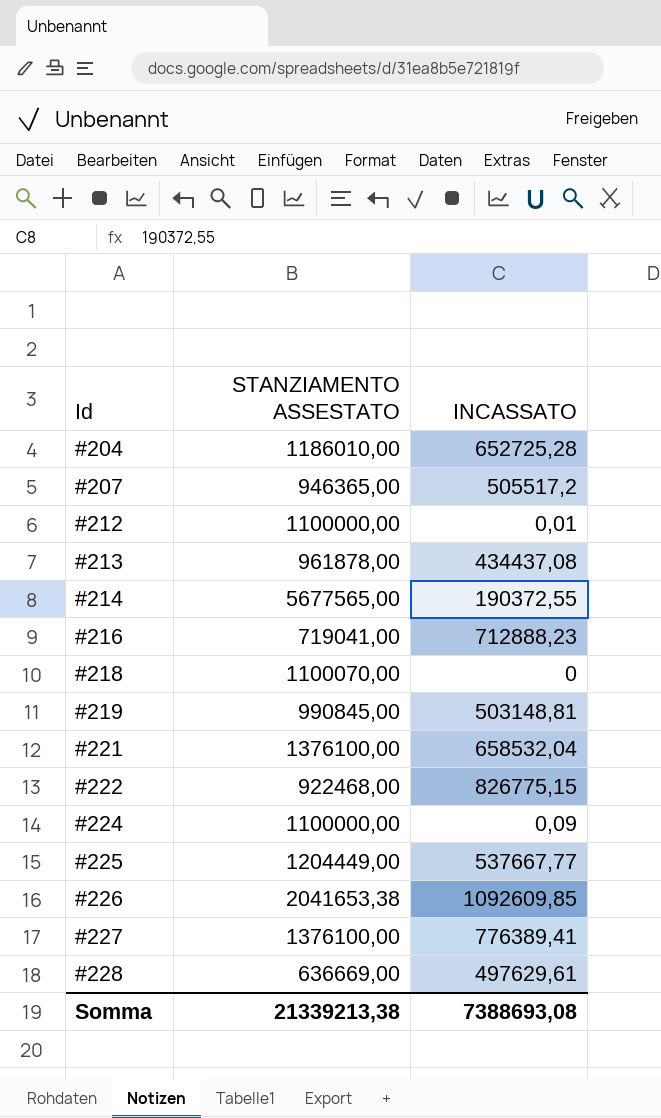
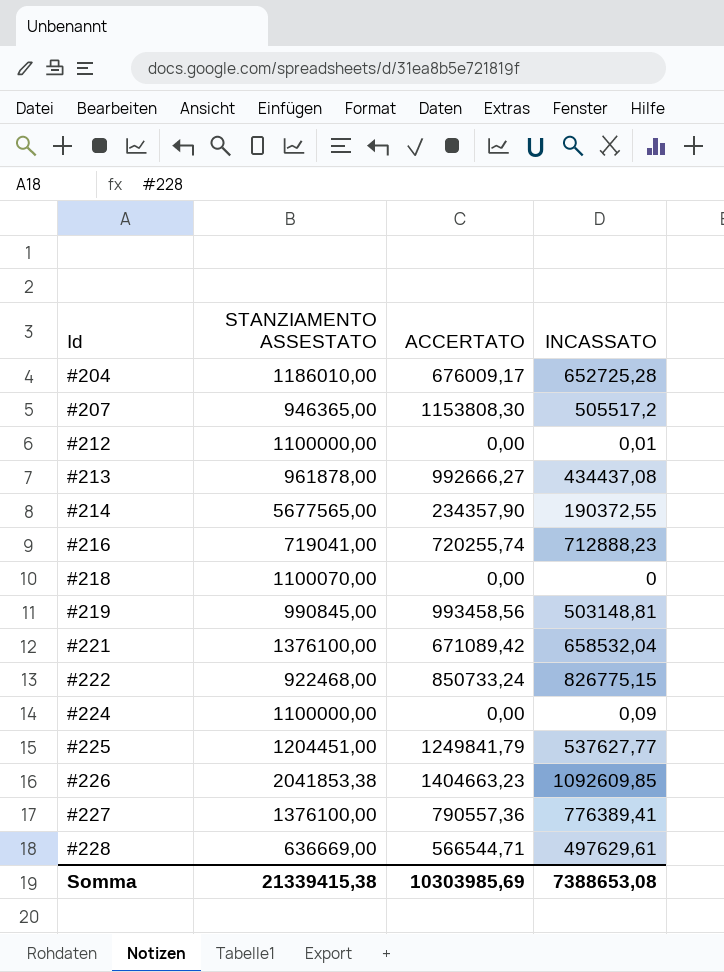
column ACCERTATO | position: none -> 3
#225 | STANZIAMENTO ASSESTATO: 1204449,00 -> 1204451,00
#225 | INCASSATO: 537667,77 -> 537627,77
#226 | STANZIAMENTO ASSESTATO: 2041653,38 -> 2041853,38
Somma | STANZIAMENTO ASSESTATO: 21339213,38 -> 21339415,38
Somma | INCASSATO: 7388693,08 -> 7388653,08

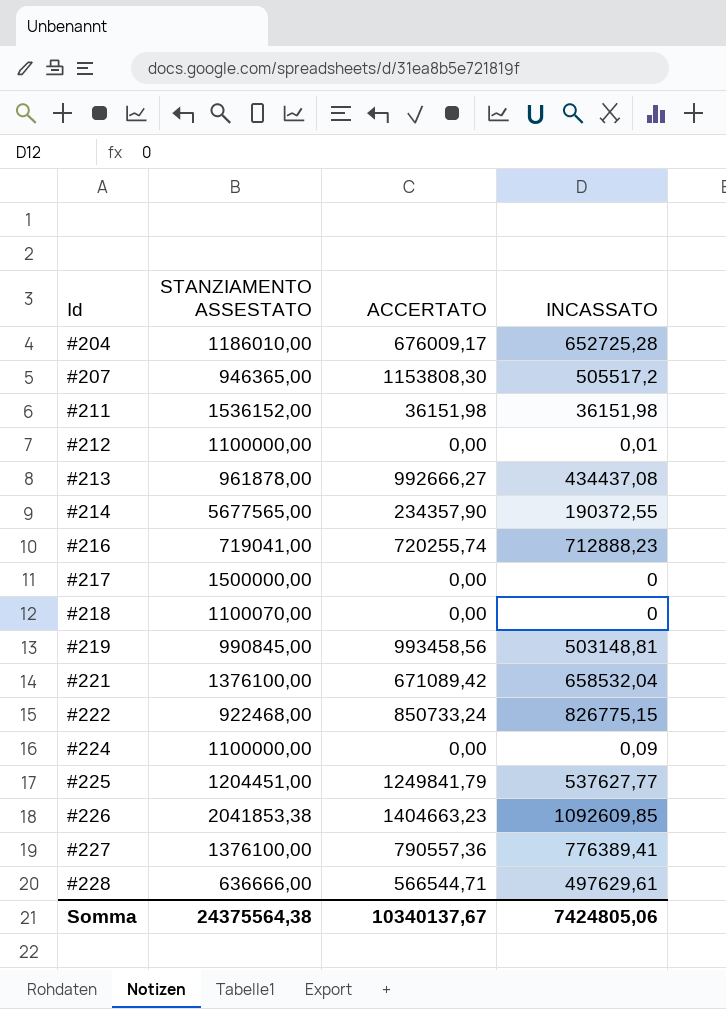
row #211: none -> 1536152,00 | 36151,98 | 36151,98
row #217: none -> 1500000,00 | 0,00 | 0
#228 | STANZIAMENTO ASSESTATO: 636669,00 -> 636666,00
Somma | STANZIAMENTO ASSESTATO: 21339415,38 -> 24375564,38
Somma | ACCERTATO: 10303985,69 -> 10340137,67
Somma | INCASSATO: 7388653,08 -> 7424805,06

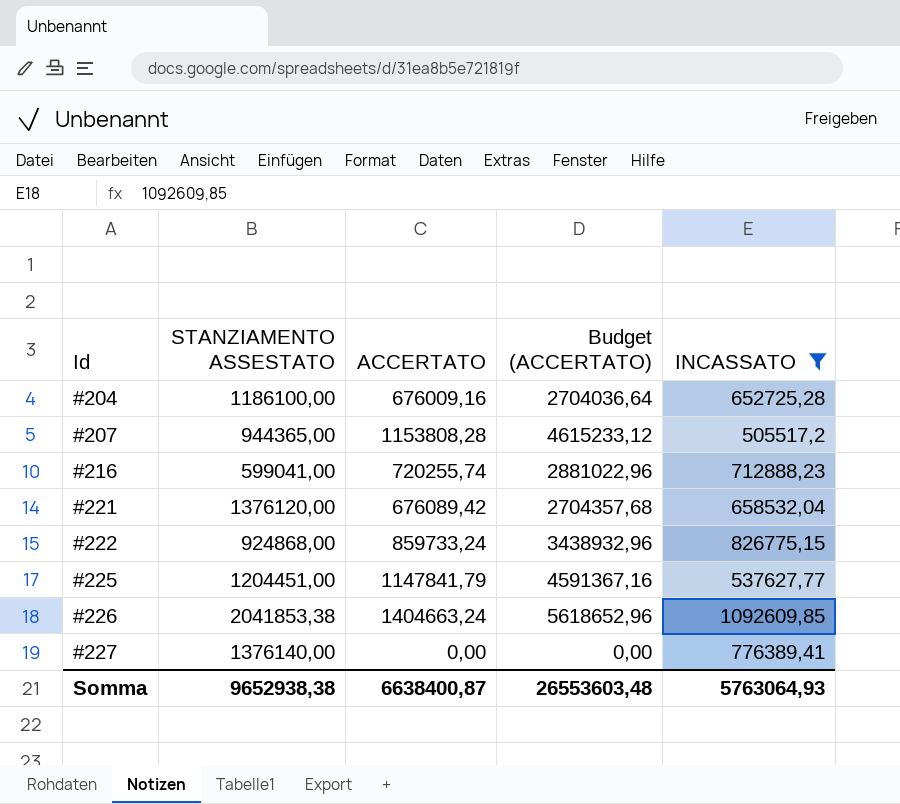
filter: none -> INCASSATO >= 505517,2
column Budget (ACCERTATO) | formula: none -> [ACCERTATO] * 4
#204 | STANZIAMENTO ASSESTATO: 1186010,00 -> 1186100,00
#204 | ACCERTATO: 676009,17 -> 676009,16
#207 | STANZIAMENTO ASSESTATO: 946365,00 -> 944365,00
#207 | ACCERTATO: 1153808,30 -> 1153808,28
#216 | STANZIAMENTO ASSESTATO: 719041,00 -> 599041,00
#221 | STANZIAMENTO ASSESTATO: 1376100,00 -> 1376120,00
#221 | ACCERTATO: 671089,42 -> 676089,42
#222 | STANZIAMENTO ASSESTATO: 922468,00 -> 924868,00
#222 | ACCERTATO: 850733,24 -> 859733,24
#225 | ACCERTATO: 1249841,79 -> 1147841,79
#226 | ACCERTATO: 1404663,23 -> 1404663,24
#227 | STANZIAMENTO ASSESTATO: 1376100,00 -> 1376140,00
#227 | ACCERTATO: 790557,36 -> 0,00
Somma | STANZIAMENTO ASSESTATO: 24375564,38 -> 9652938,38
Somma | ACCERTATO: 10340137,67 -> 6638400,87
Somma | INCASSATO: 7424805,06 -> 5763064,93

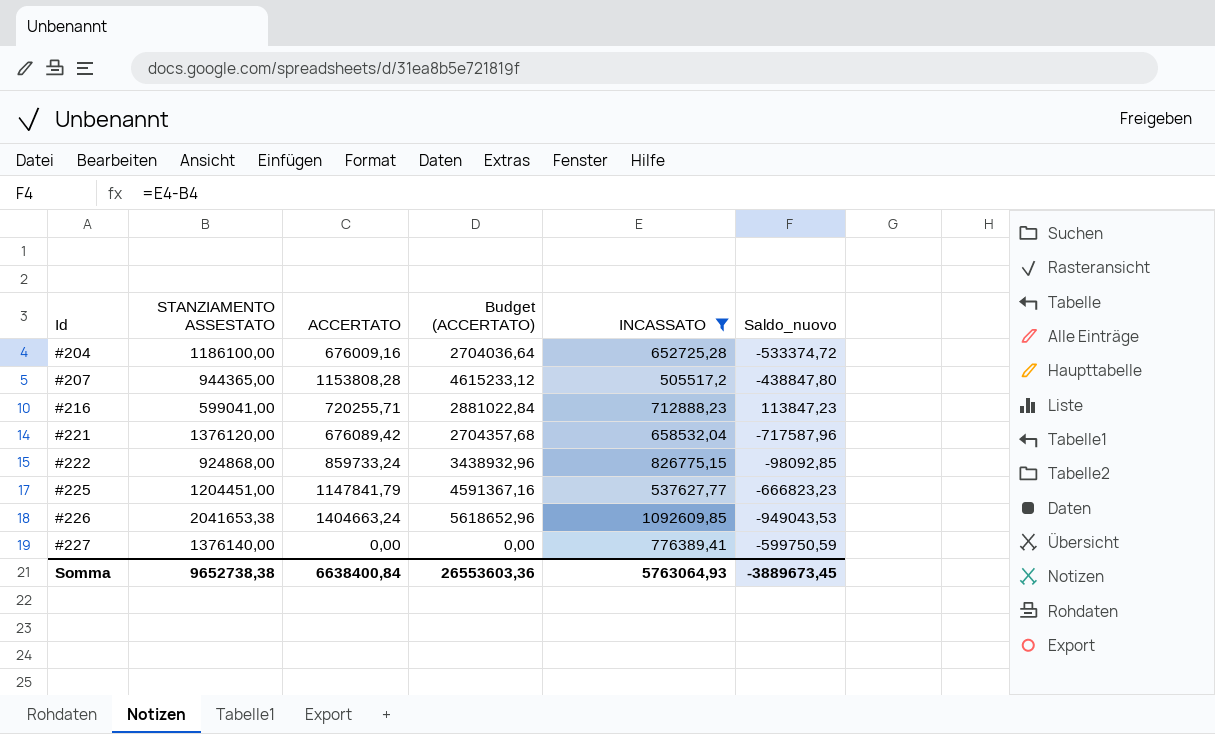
column Saldo_nuovo | formula: none -> [INCASSATO] - [STANZIAMENTO ASSESTATO]
#216 | ACCERTATO: 720255,74 -> 720255,71
#216 | Budget (ACCERTATO): 2881022,96 -> 2881022,84
#226 | STANZIAMENTO ASSESTATO: 2041853,38 -> 2041653,38
Somma | STANZIAMENTO ASSESTATO: 9652938,38 -> 9652738,38
Somma | ACCERTATO: 6638400,87 -> 6638400,84
Somma | Budget (ACCERTATO): 26553603,48 -> 26553603,36

